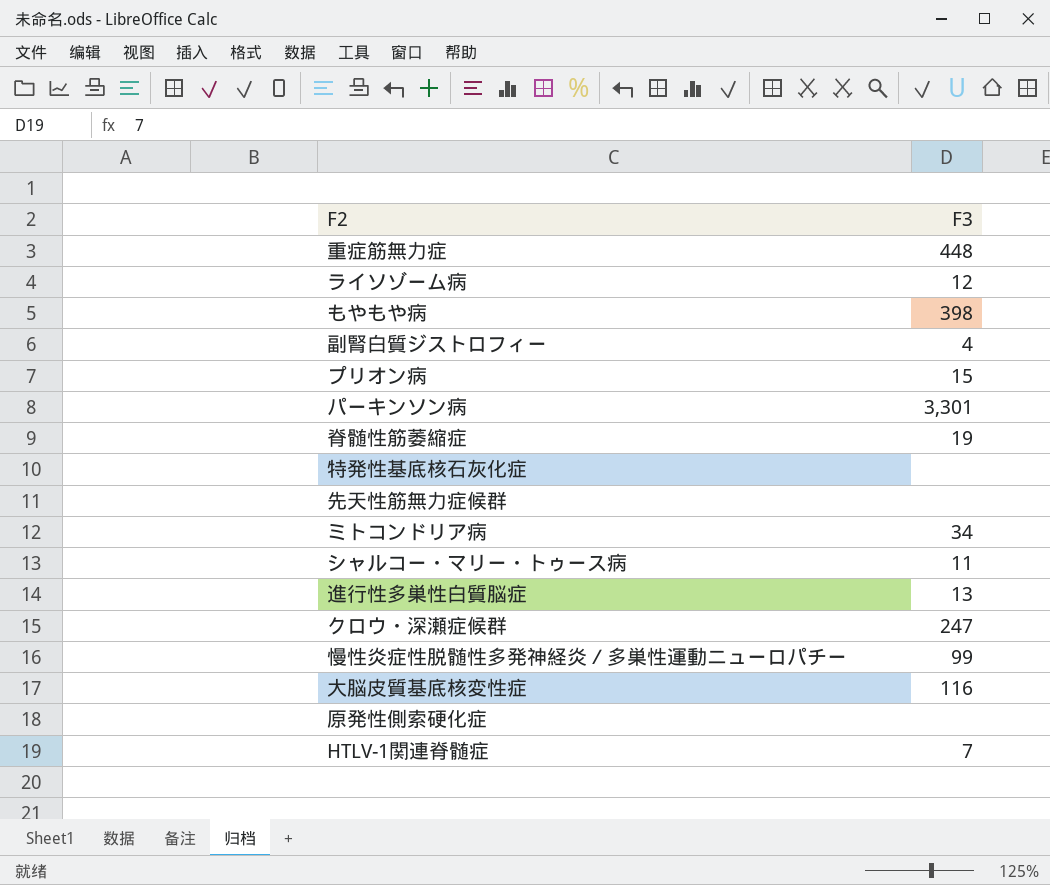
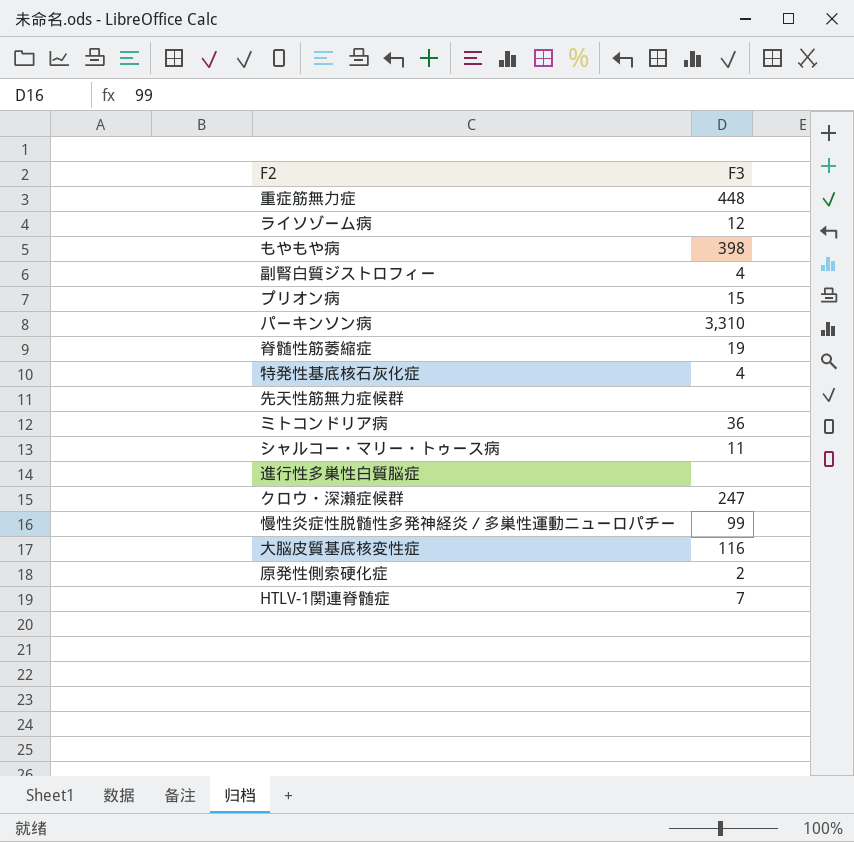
パーキンソン病 | F3: 3,301 -> 3,310
特発性基底核石灰化症 | F3: none -> 4
ミトコンドリア病 | F3: 34 -> 36
進行性多巣性白質脳症 | F3: 13 -> none
原発性側索硬化症 | F3: none -> 2

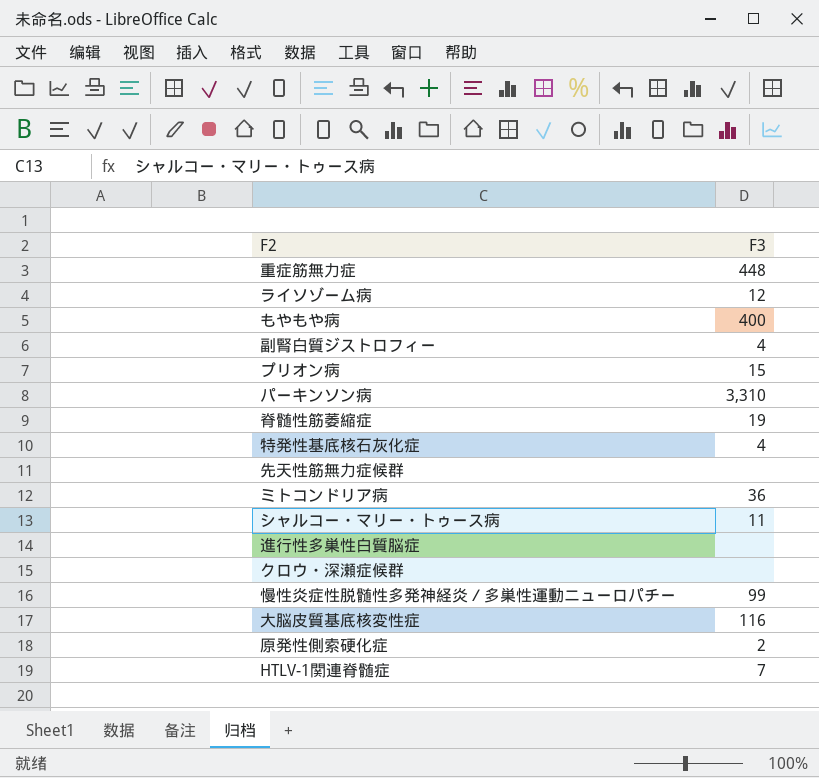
もやもや病 | F3: 398 -> 400
クロウ・深瀬症候群 | F3: 247 -> none

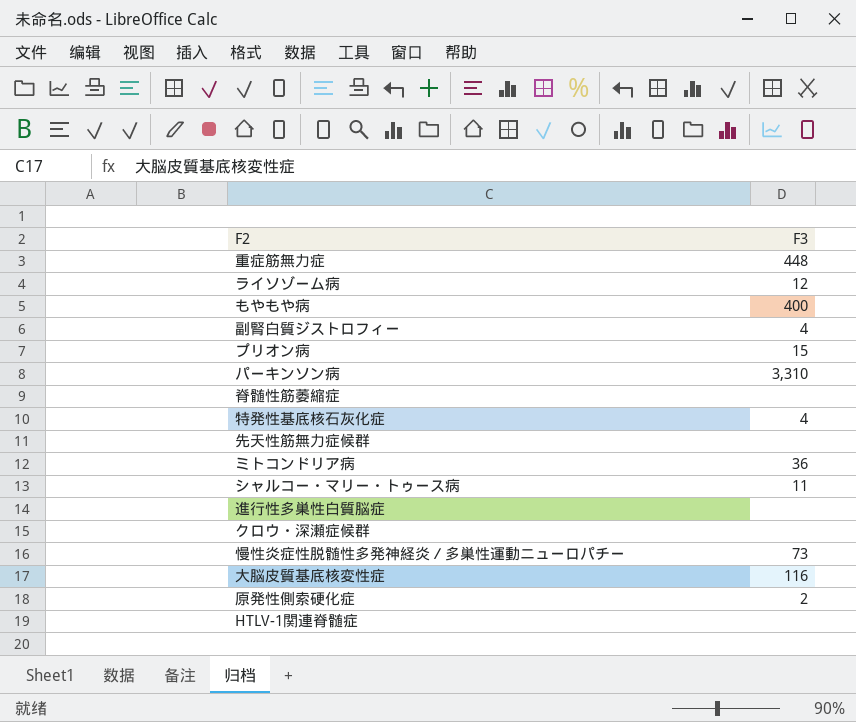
脊髄性筋萎縮症 | F3: 19 -> none
慢性炎症性脱髄性多発神経炎／多巣性運動ニューロパチー | F3: 99 -> 73
HTLV-1関連脊髄症 | F3: 7 -> none

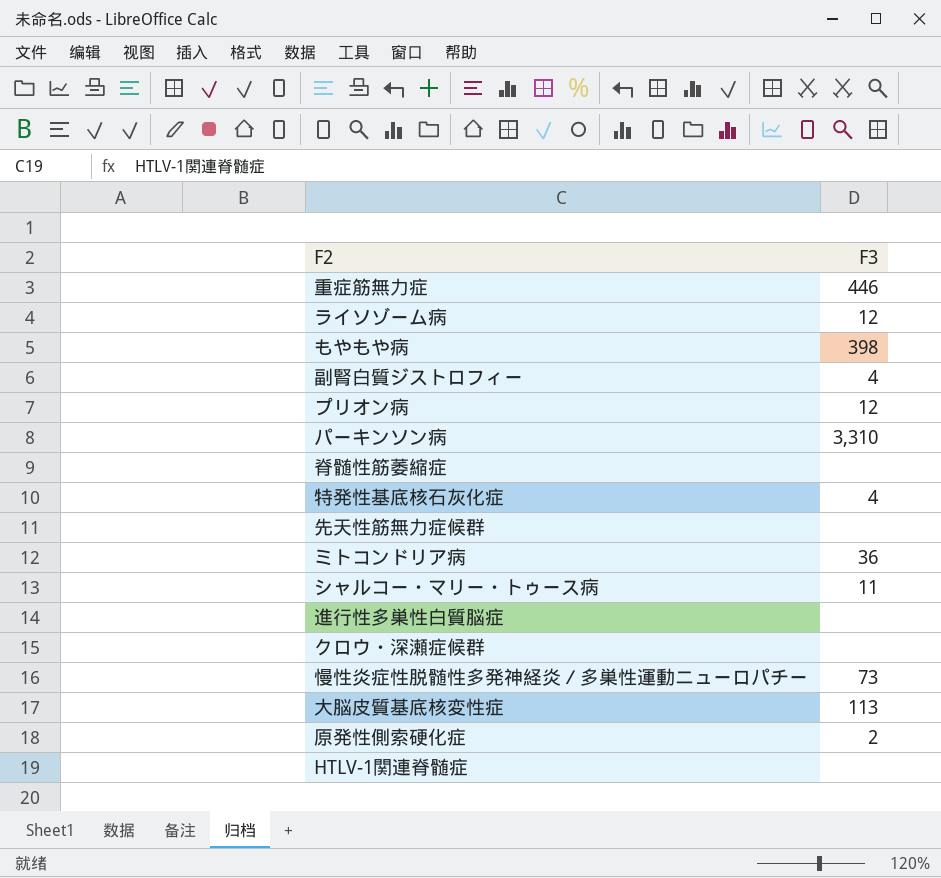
重症筋無力症 | F3: 448 -> 446
もやもや病 | F3: 400 -> 398
プリオン病 | F3: 15 -> 12
大脳皮質基底核変性症 | F3: 116 -> 113

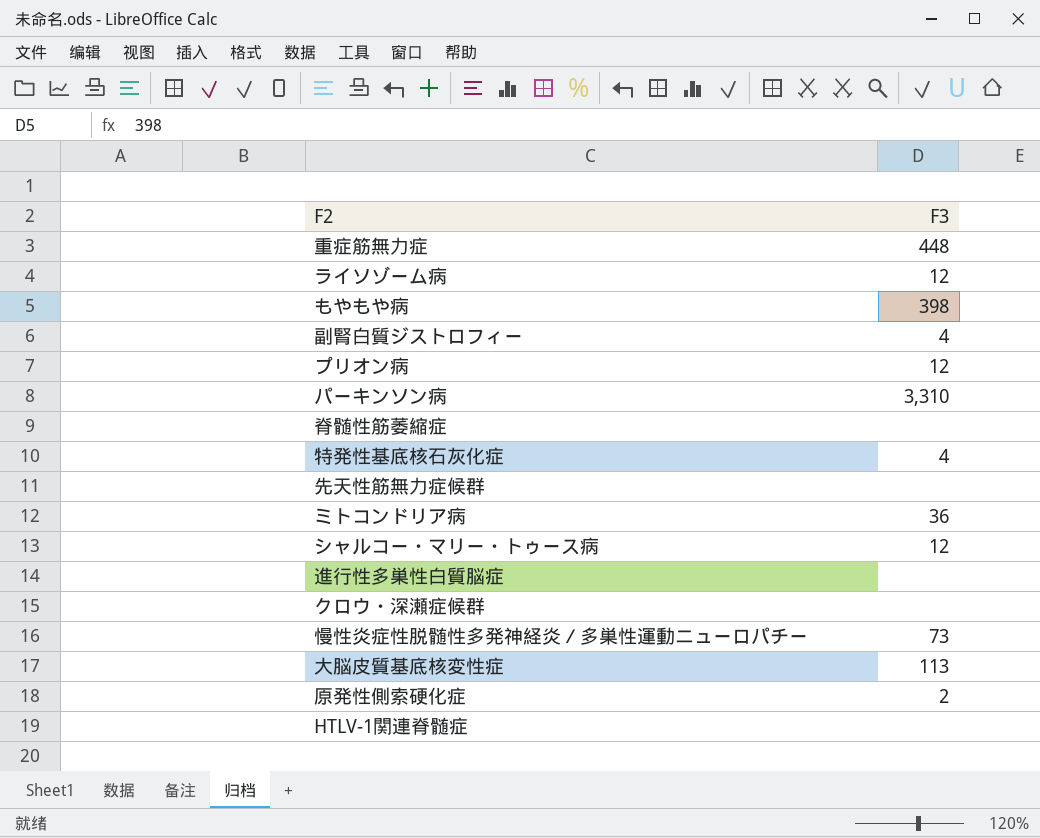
重症筋無力症 | F3: 446 -> 448
シャルコー・マリー・トゥース病 | F3: 11 -> 12

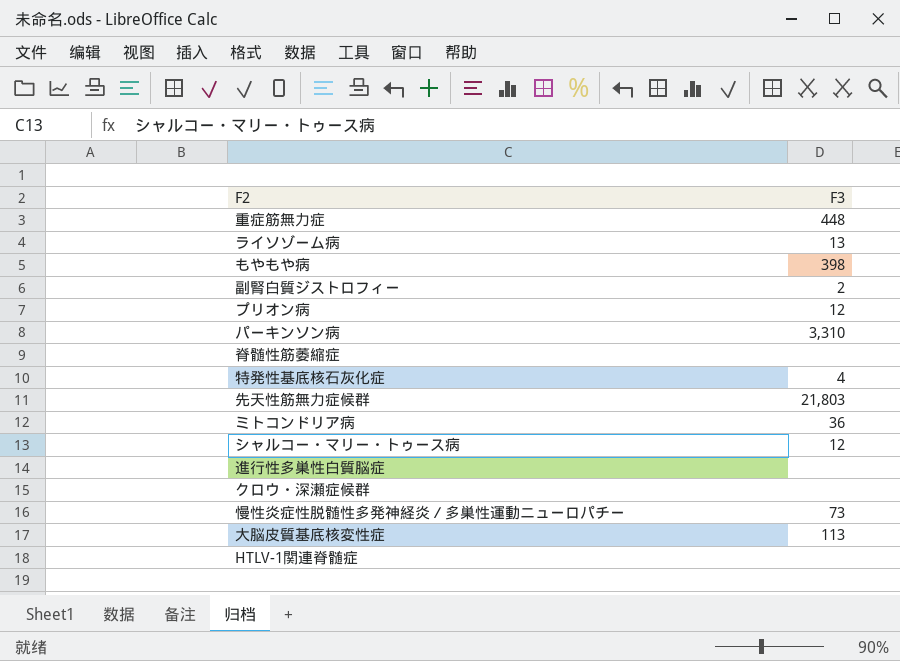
row 原発性側索硬化症: 2 -> none
ライソゾーム病 | F3: 12 -> 13
副腎白質ジストロフィー | F3: 4 -> 2
先天性筋無力症候群 | F3: none -> 21,803

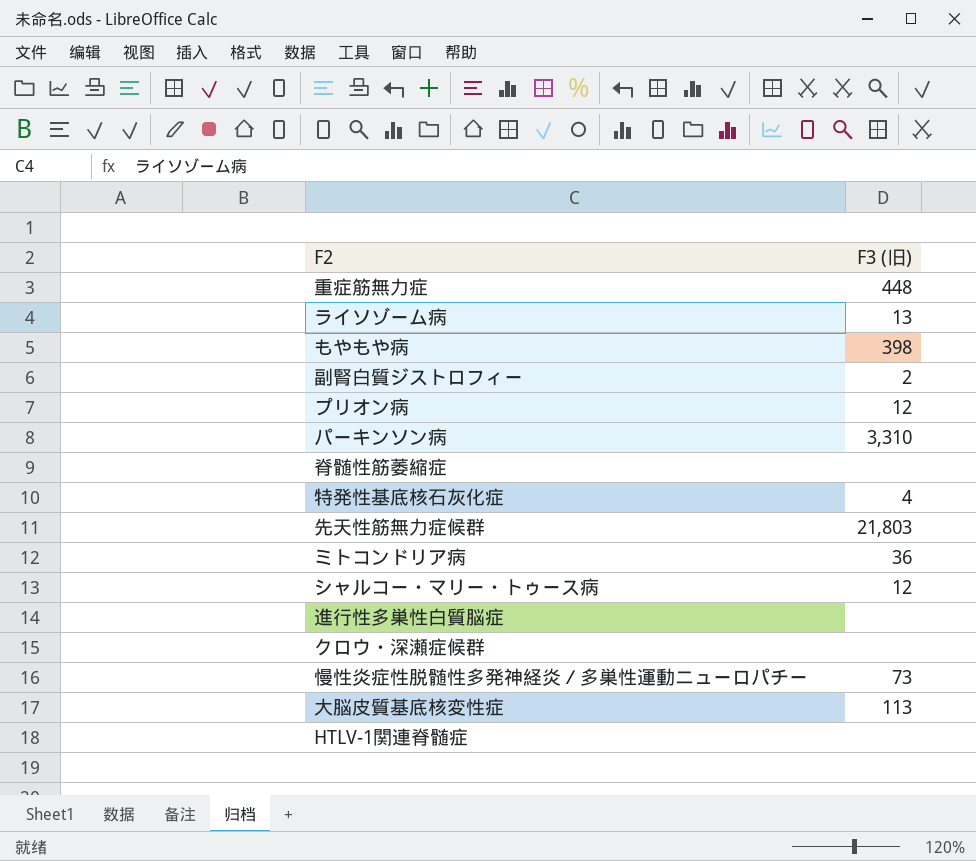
column name: F3 -> F3 (旧)

